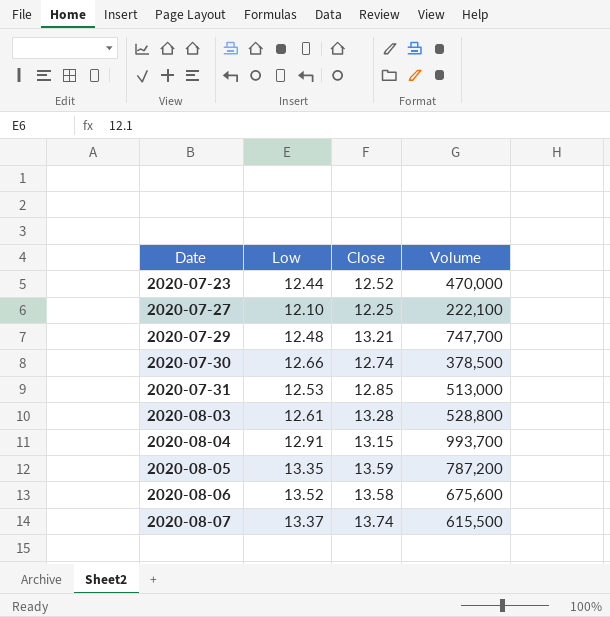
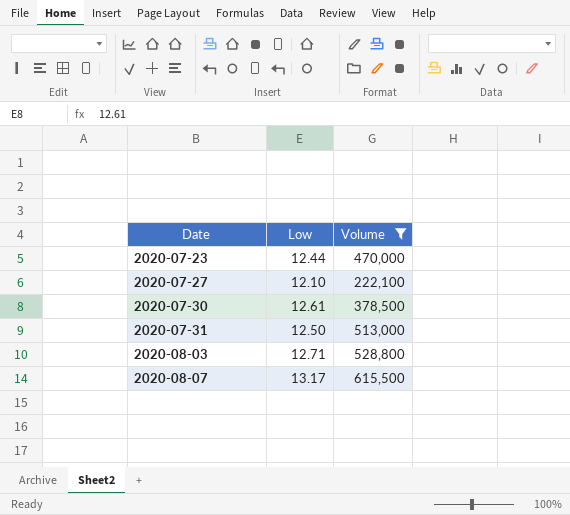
filter: none -> Volume <= 615,500
column Close | position: 3 -> none
2020-07-30 | Low: 12.66 -> 12.61
2020-07-31 | Low: 12.53 -> 12.50
2020-08-03 | Low: 12.61 -> 12.71
2020-08-07 | Low: 13.37 -> 13.17

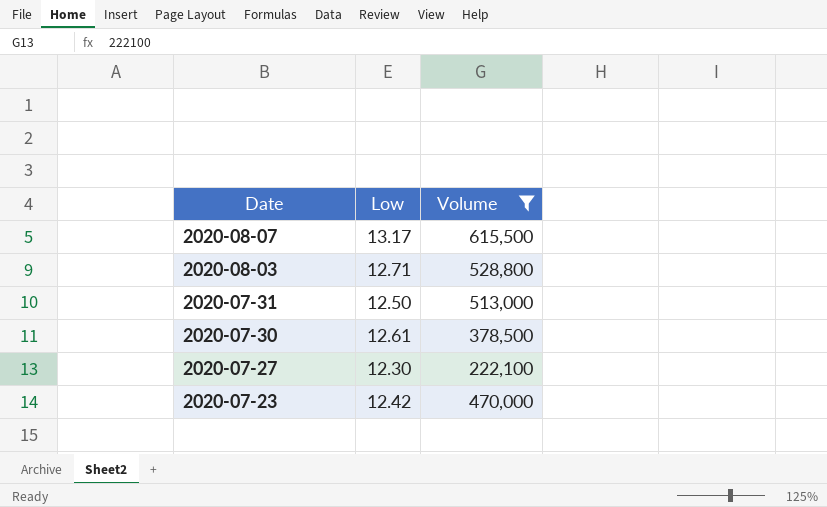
row order: Date ascending -> Date descending
2020-07-27 | Low: 12.10 -> 12.30
2020-07-23 | Low: 12.44 -> 12.42

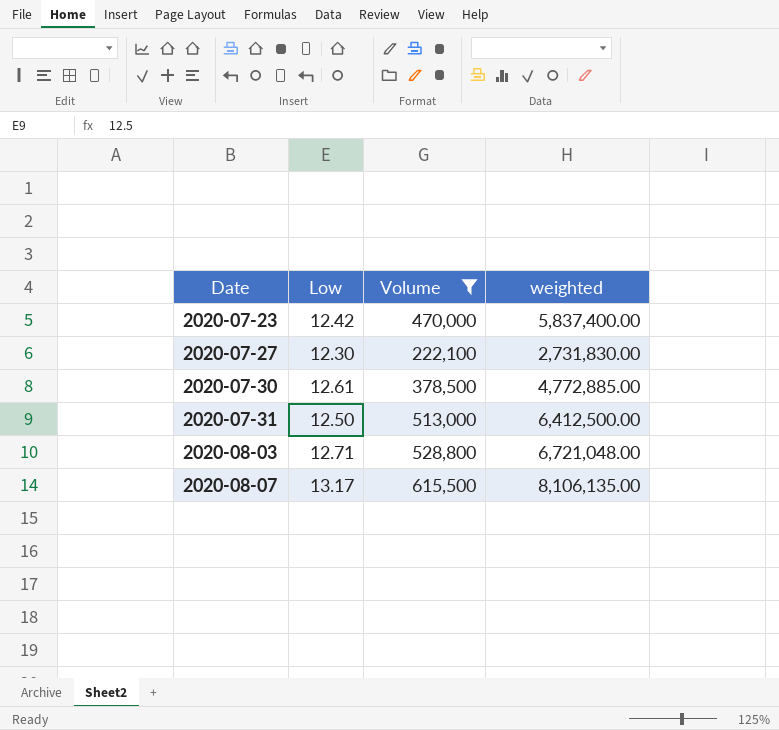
row order: Date descending -> Date ascending
column weighted | formula: none -> [Low] * [Volume]

